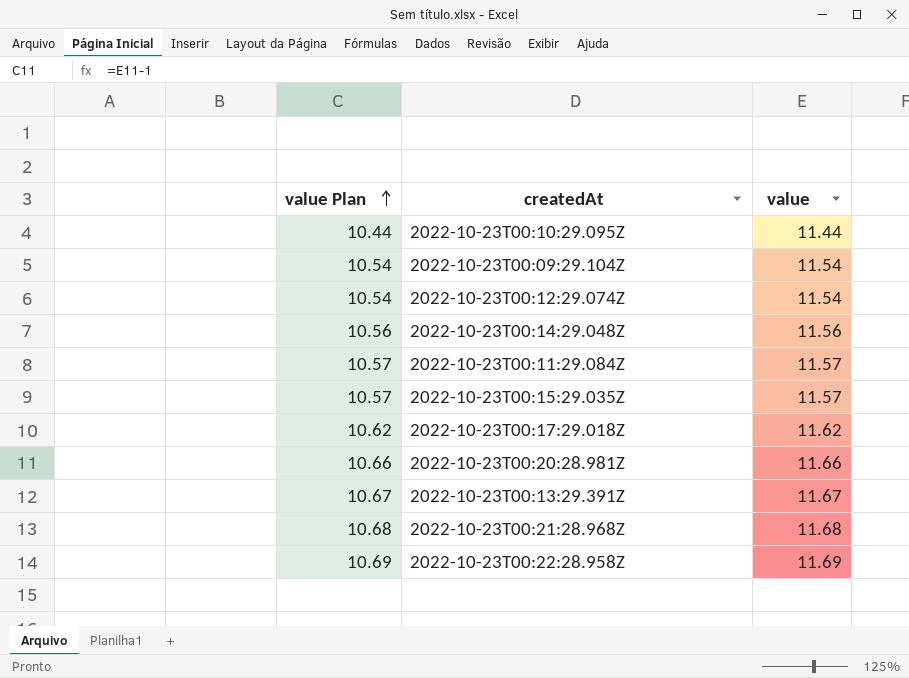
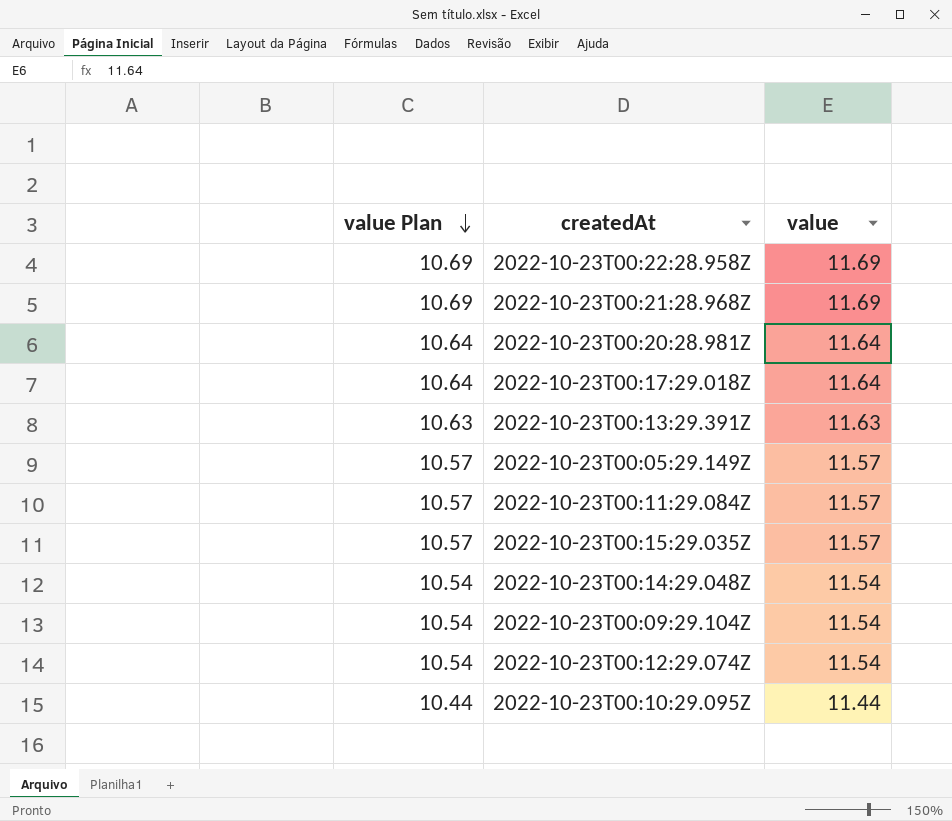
row order: value Plan ascending -> value Plan descending
2022-10-23T00:21:28.968Z | value Plan: 10.68 -> 10.69
2022-10-23T00:21:28.968Z | value: 11.68 -> 11.69
2022-10-23T00:20:28.981Z | value Plan: 10.66 -> 10.64
2022-10-23T00:20:28.981Z | value: 11.66 -> 11.64
2022-10-23T00:17:29.018Z | value Plan: 10.62 -> 10.64
2022-10-23T00:17:29.018Z | value: 11.62 -> 11.64
2022-10-23T00:13:29.391Z | value Plan: 10.67 -> 10.63
2022-10-23T00:13:29.391Z | value: 11.67 -> 11.63
row 2022-10-23T00:05:29.149Z: none -> 10.57 | 11.57
2022-10-23T00:14:29.048Z | value Plan: 10.56 -> 10.54
2022-10-23T00:14:29.048Z | value: 11.56 -> 11.54

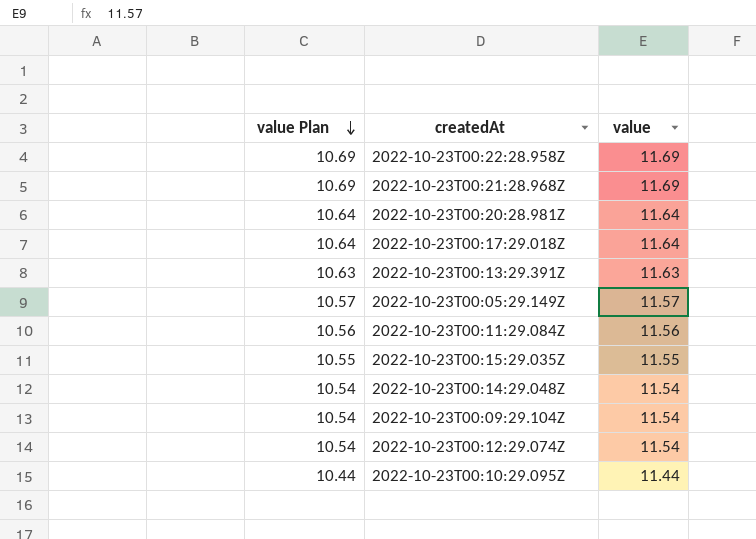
2022-10-23T00:11:29.084Z | value Plan: 10.57 -> 10.56
2022-10-23T00:11:29.084Z | value: 11.57 -> 11.56
2022-10-23T00:15:29.035Z | value Plan: 10.57 -> 10.55
2022-10-23T00:15:29.035Z | value: 11.57 -> 11.55

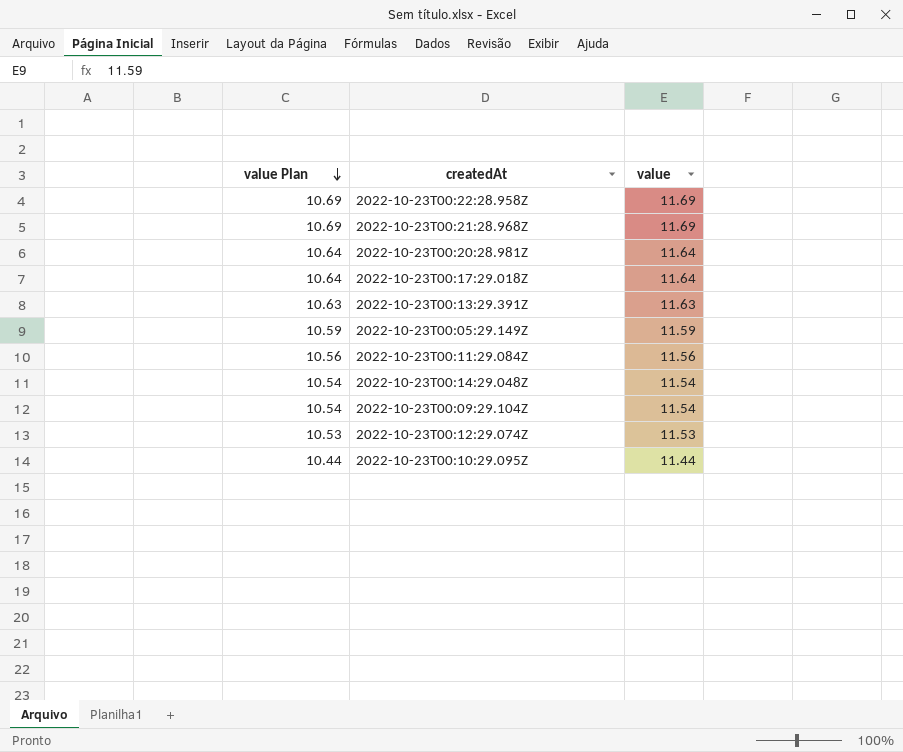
row 2022-10-23T00:15:29.035Z: 10.55 | 11.55 -> none
2022-10-23T00:05:29.149Z | value Plan: 10.57 -> 10.59
2022-10-23T00:05:29.149Z | value: 11.57 -> 11.59
2022-10-23T00:12:29.074Z | value Plan: 10.54 -> 10.53
2022-10-23T00:12:29.074Z | value: 11.54 -> 11.53

